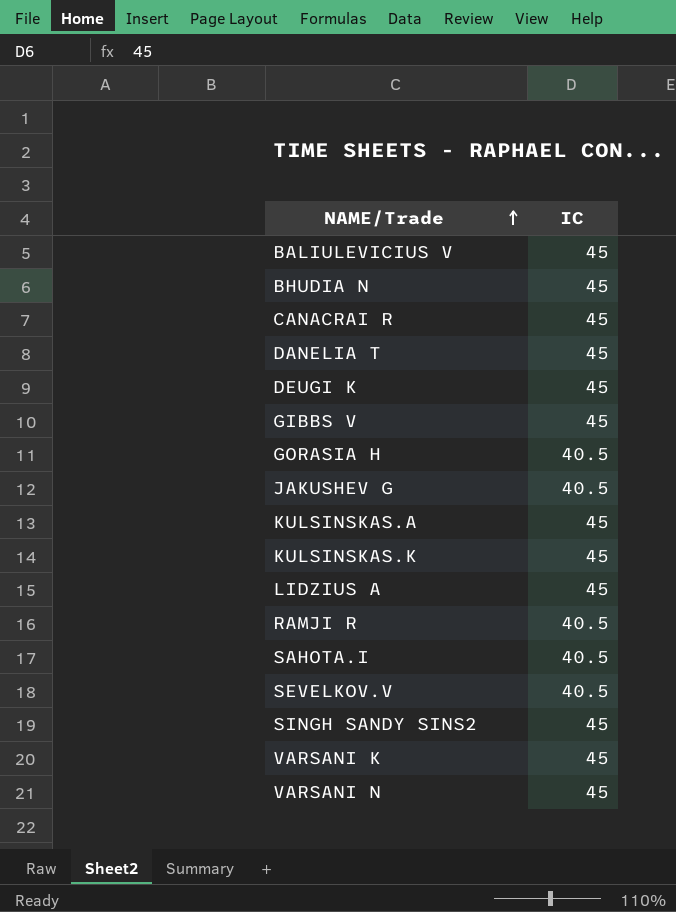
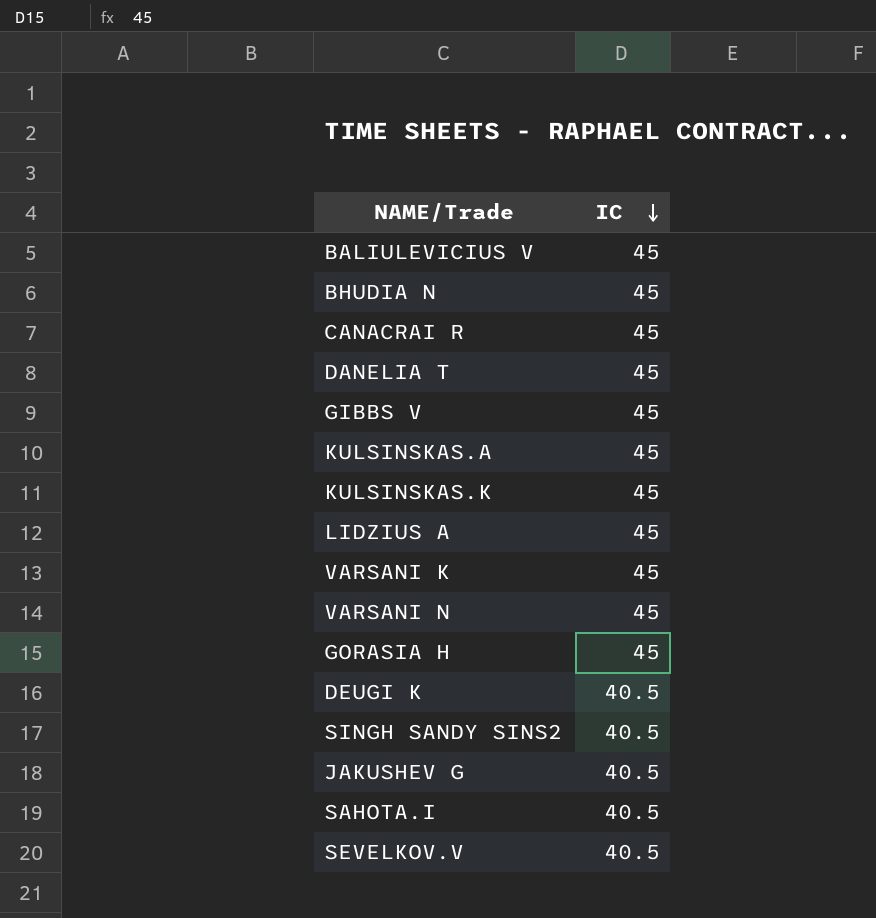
row order: NAME/Trade ascending -> IC descending
row RAMJI R: 40.5 -> none
GORASIA H | IC: 40.5 -> 45
DEUGI K | IC: 45 -> 40.5
SINGH SANDY SINS2 | IC: 45 -> 40.5

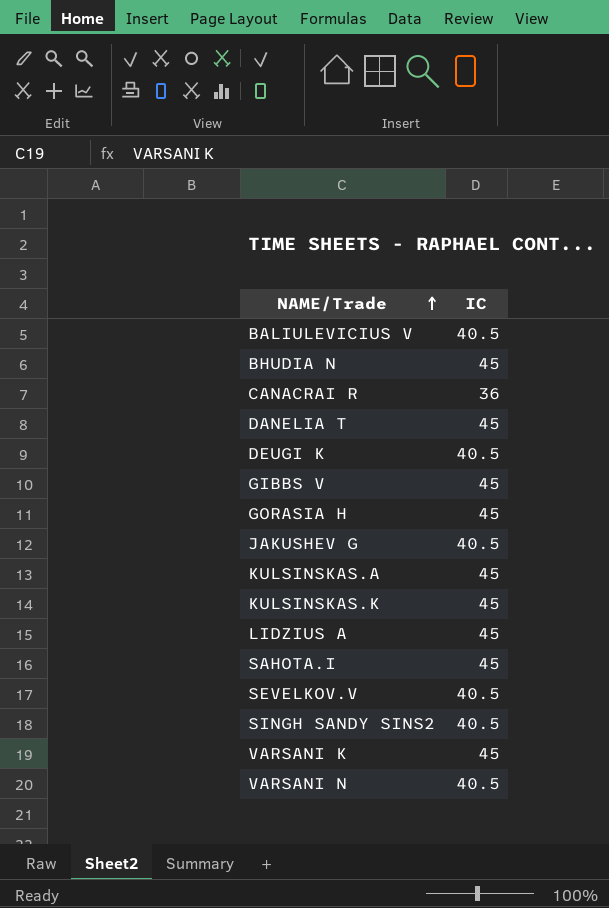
row order: IC descending -> NAME/Trade ascending
BALIULEVICIUS V | IC: 45 -> 40.5
CANACRAI R | IC: 45 -> 36
SAHOTA.I | IC: 40.5 -> 45
VARSANI N | IC: 45 -> 40.5

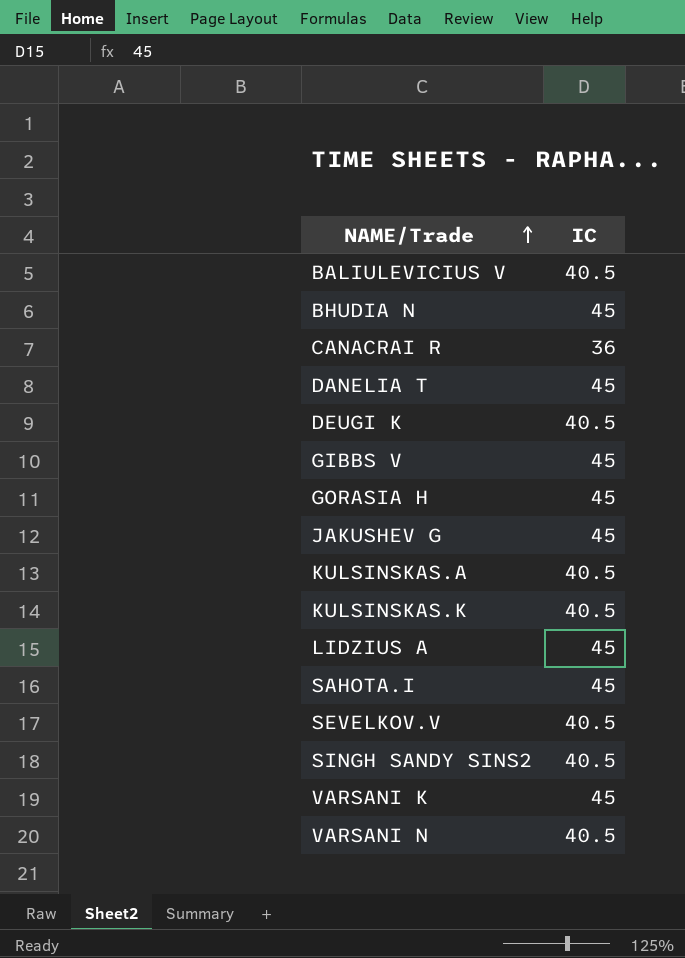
JAKUSHEV G | IC: 40.5 -> 45
KULSINSKAS.A | IC: 45 -> 40.5
KULSINSKAS.K | IC: 45 -> 40.5

